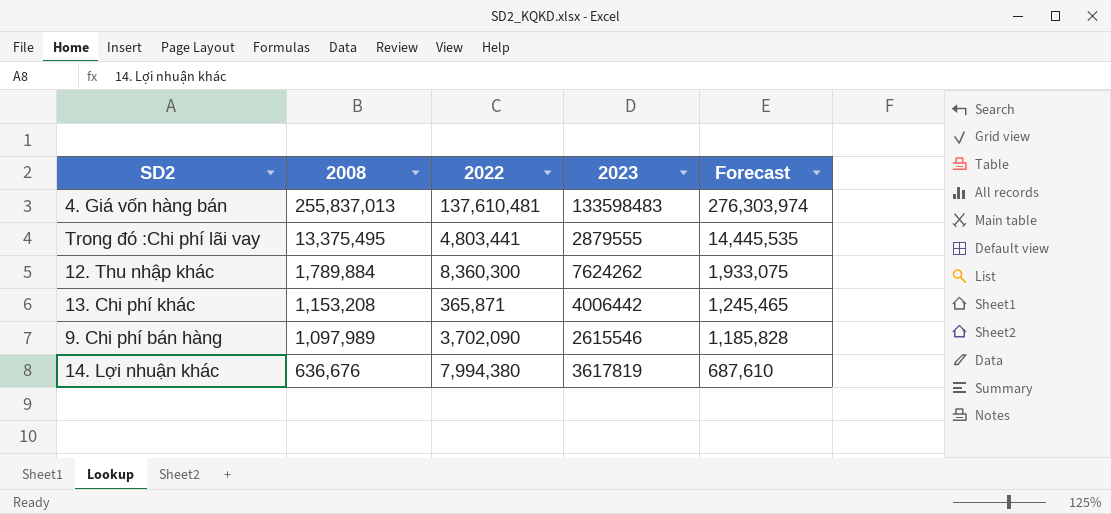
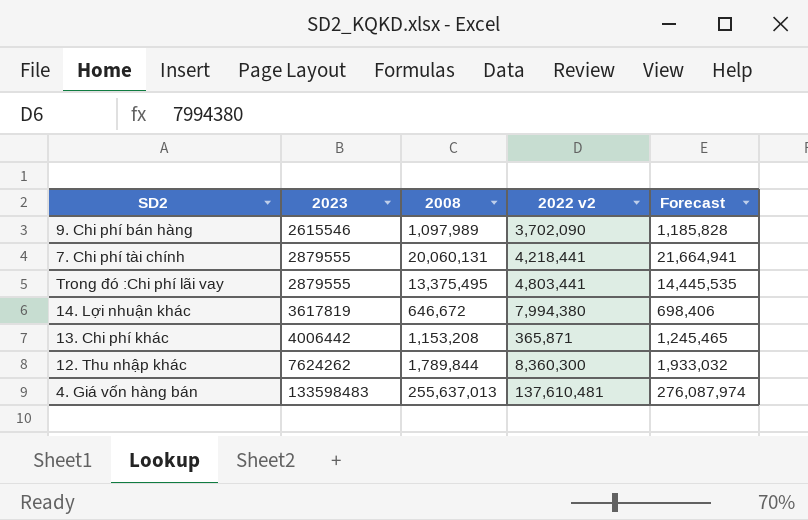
row order: 2008 descending -> 2023 ascending
column 2023 | position: 4 -> 2
column name: 2022 -> 2022 v2
row 7. Chi phí tài chính: none -> 2879555 | 20,060,131 | 4,218,441 | 21,664,941
14. Lợi nhuận khác | 2008: 636,676 -> 646,672
14. Lợi nhuận khác | Forecast: 687,610 -> 698,406
12. Thu nhập khác | 2008: 1,789,884 -> 1,789,844
12. Thu nhập khác | Forecast: 1,933,075 -> 1,933,032
4. Giá vốn hàng bán | 2008: 255,837,013 -> 255,637,013
4. Giá vốn hàng bán | Forecast: 276,303,974 -> 276,087,974

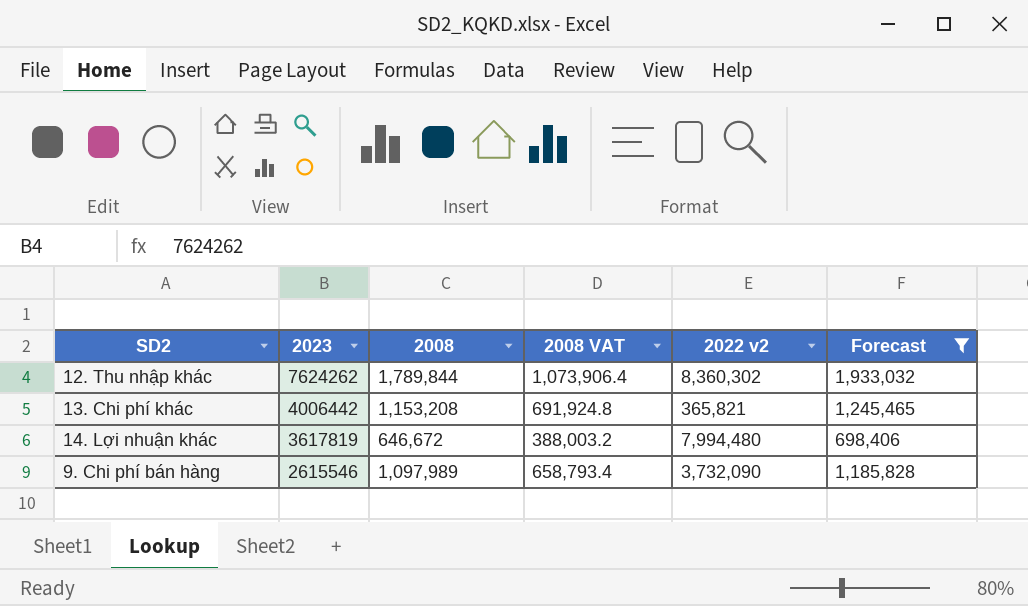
filter: none -> Forecast <= 1,933,032
row order: 2023 ascending -> 2023 descending
column 2008 VAT | formula: none -> [2008] * 0.6
12. Thu nhập khác | 2022 v2: 8,360,300 -> 8,360,302
13. Chi phí khác | 2022 v2: 365,871 -> 365,821
14. Lợi nhuận khác | 2022 v2: 7,994,380 -> 7,994,480
9. Chi phí bán hàng | 2022 v2: 3,702,090 -> 3,732,090

